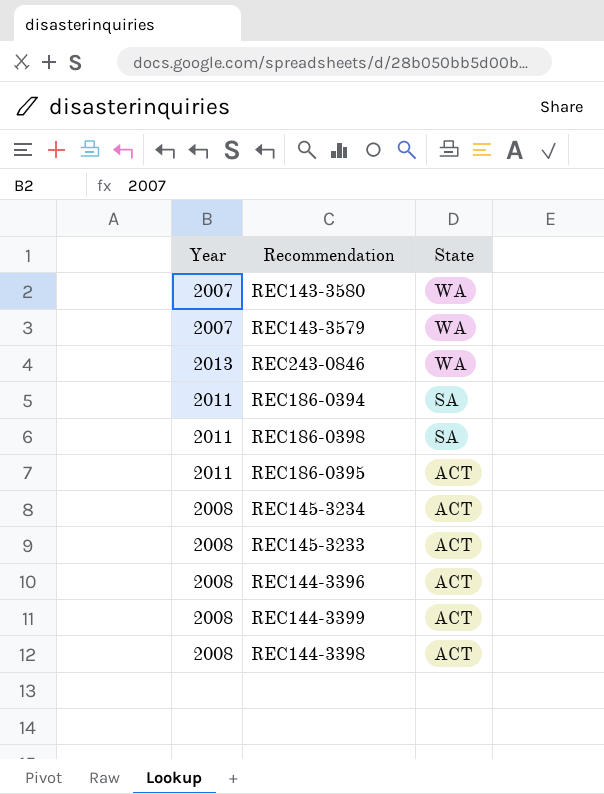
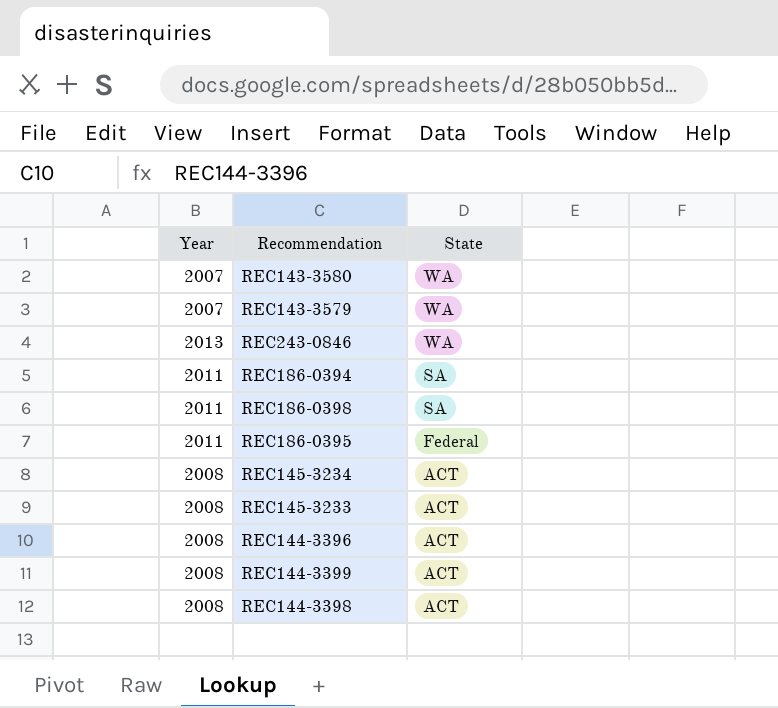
REC186-0395 | State: ACT -> Federal

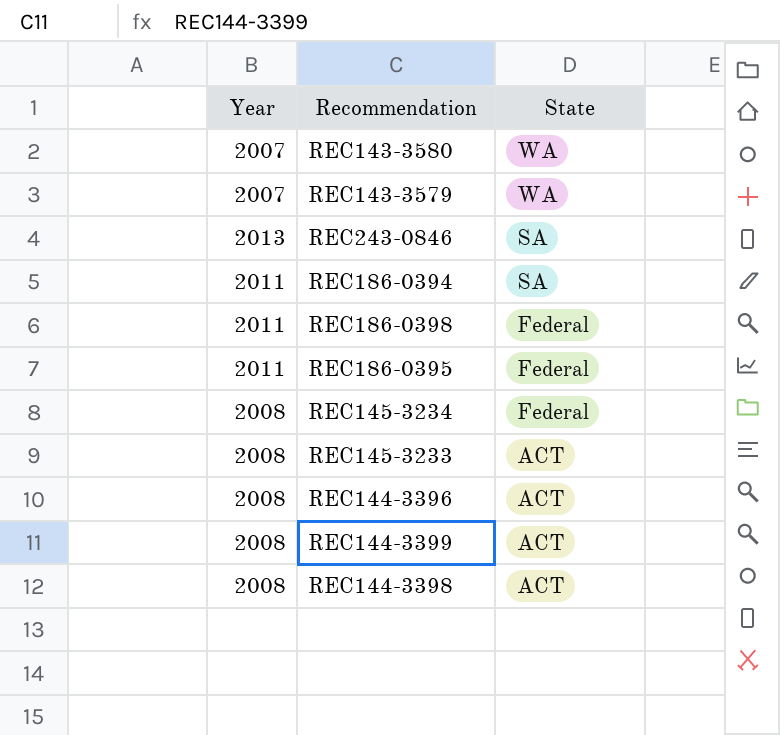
REC243-0846 | State: WA -> SA
REC186-0398 | State: SA -> Federal
REC145-3234 | State: ACT -> Federal

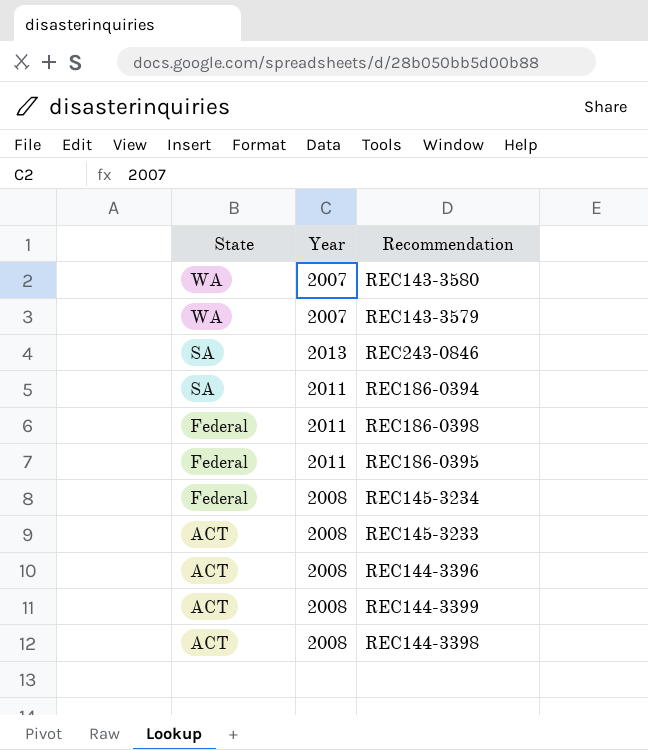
column State | position: 3 -> 1

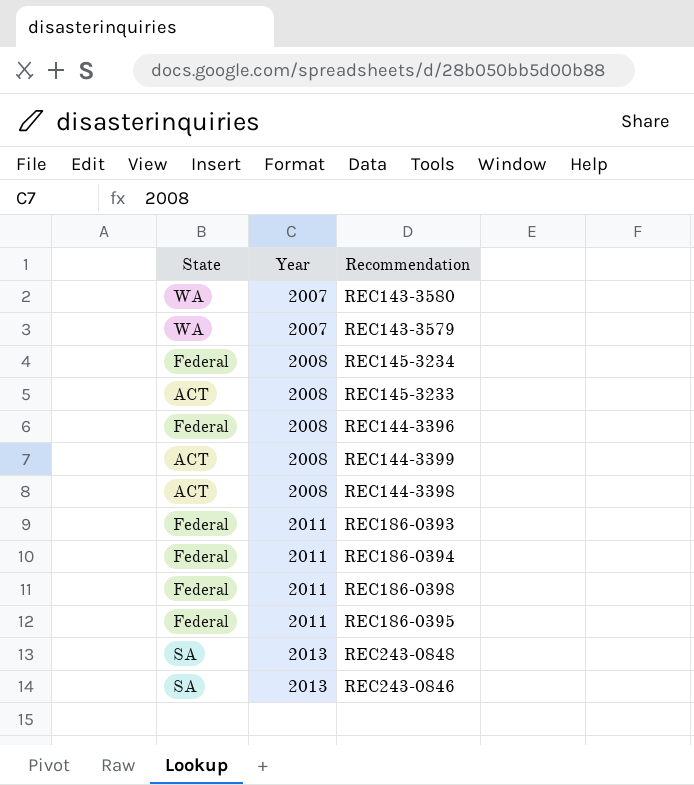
row order: State descending -> Year ascending
REC144-3396 | State: ACT -> Federal
row REC186-0393: none -> Federal | 2011
REC186-0394 | State: SA -> Federal
row REC243-0848: none -> SA | 2013

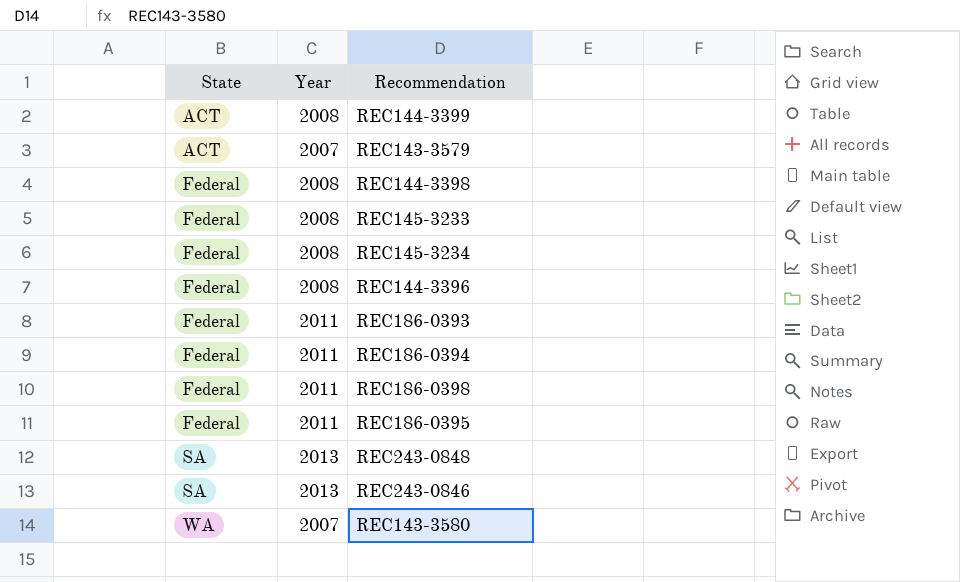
row order: Year ascending -> State ascending
REC143-3579 | State: WA -> ACT
REC144-3398 | State: ACT -> Federal
REC145-3233 | State: ACT -> Federal

